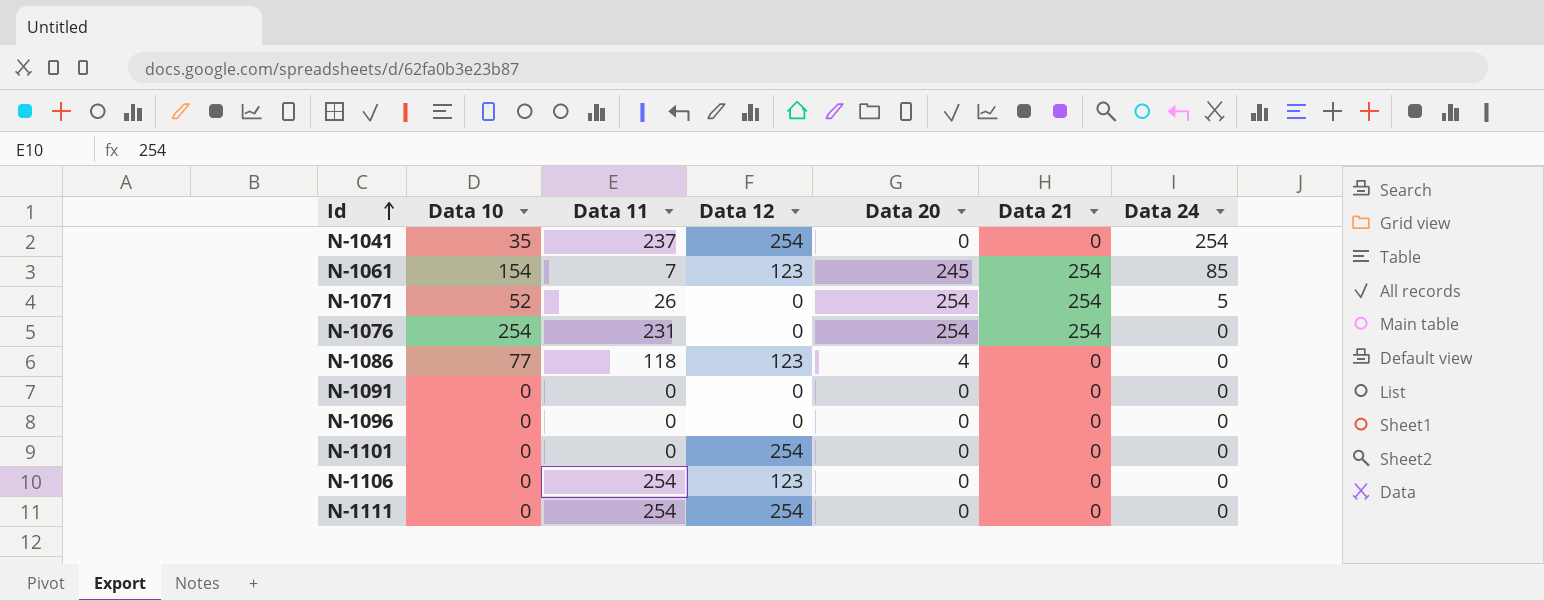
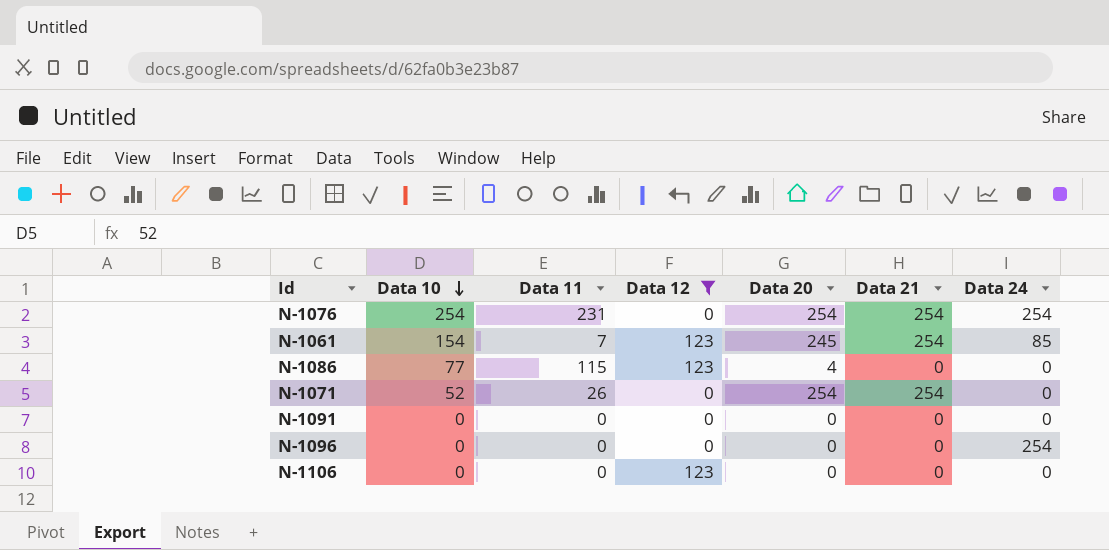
filter: none -> Data 12 != 254
row order: Id ascending -> Data 10 descending
N-1076 | Data 24: 0 -> 254
N-1086 | Data 11: 118 -> 115
N-1071 | Data 24: 5 -> 0
N-1096 | Data 24: 0 -> 254
N-1106 | Data 11: 254 -> 0

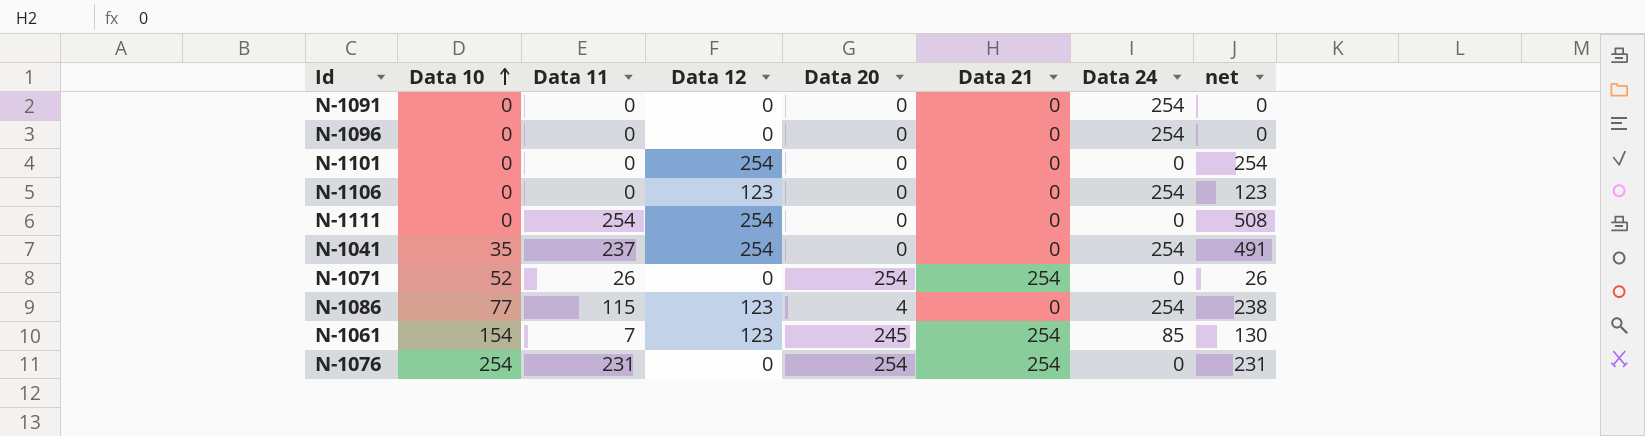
filter: Data 12 != 254 -> none
row order: Data 10 descending -> Data 10 ascending
column net | formula: none -> [Data 11] + [Data 12]
N-1091 | Data 24: 0 -> 254
N-1106 | Data 24: 0 -> 254
N-1086 | Data 24: 0 -> 254
N-1076 | Data 24: 254 -> 0

